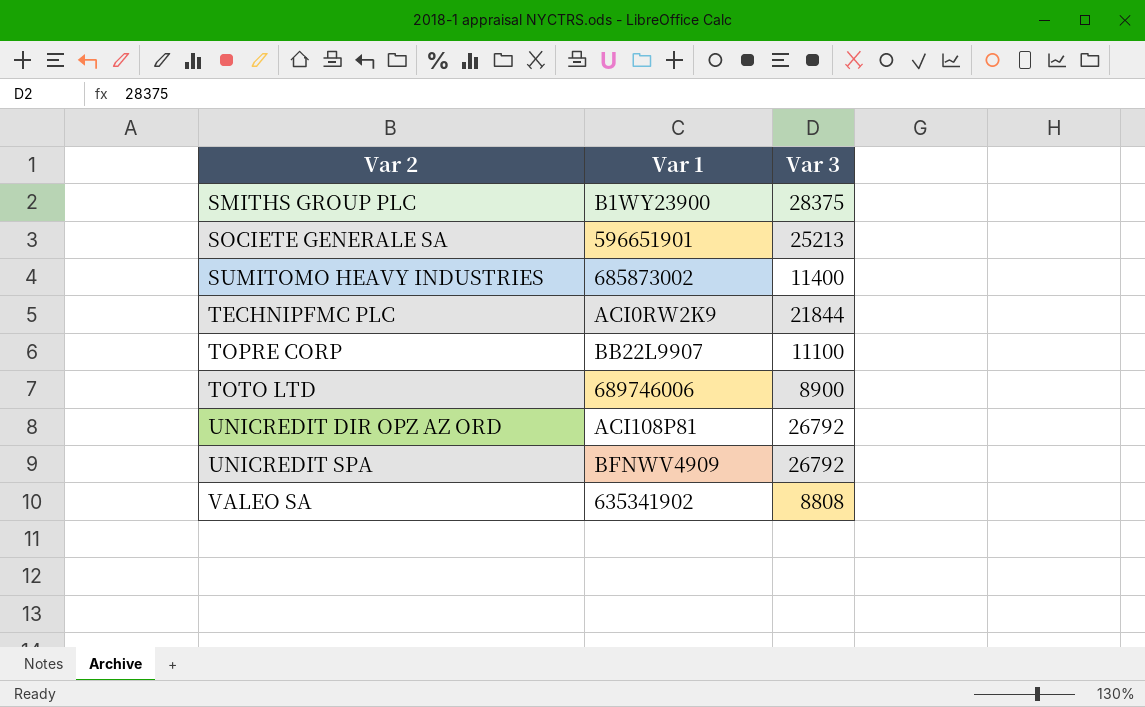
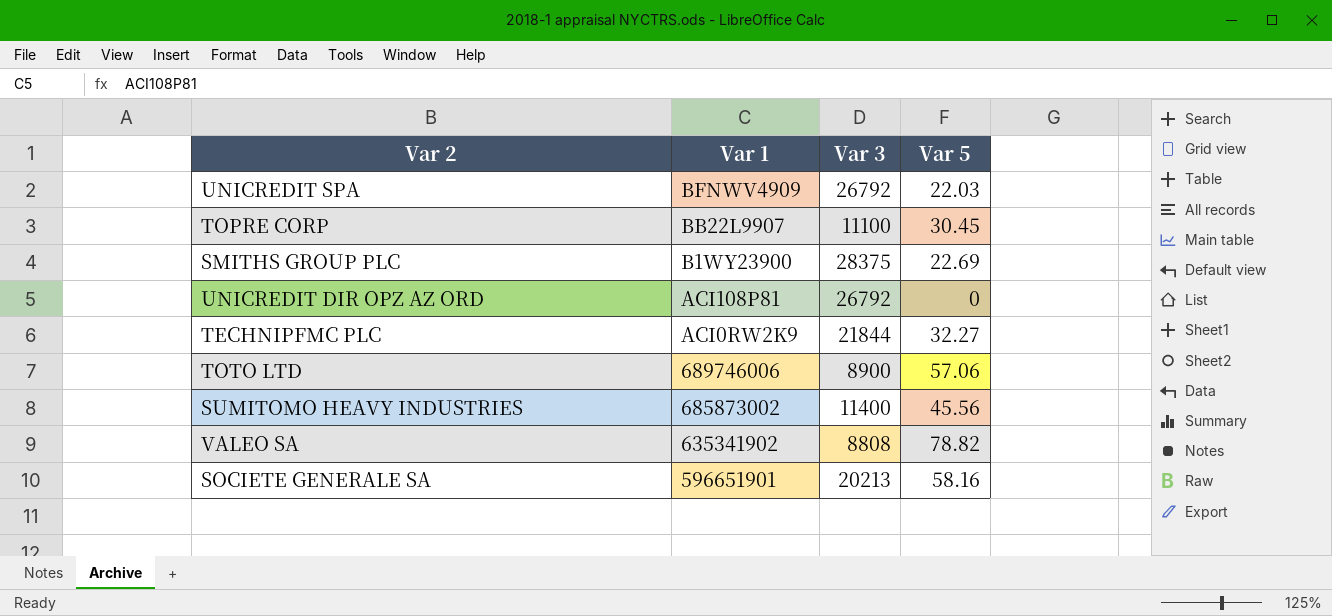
row order: Var 2 ascending -> Var 1 descending
column Var 5 | position: none -> 4
SOCIETE GENERALE SA | Var 3: 25213 -> 20213

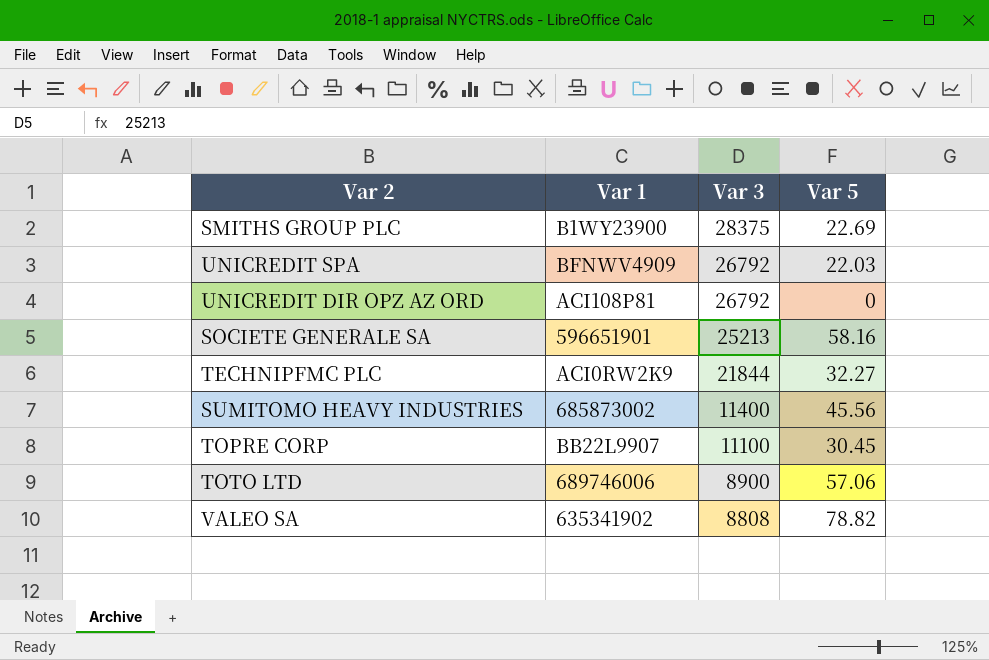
row order: Var 1 descending -> Var 3 descending
SOCIETE GENERALE SA | Var 3: 20213 -> 25213

